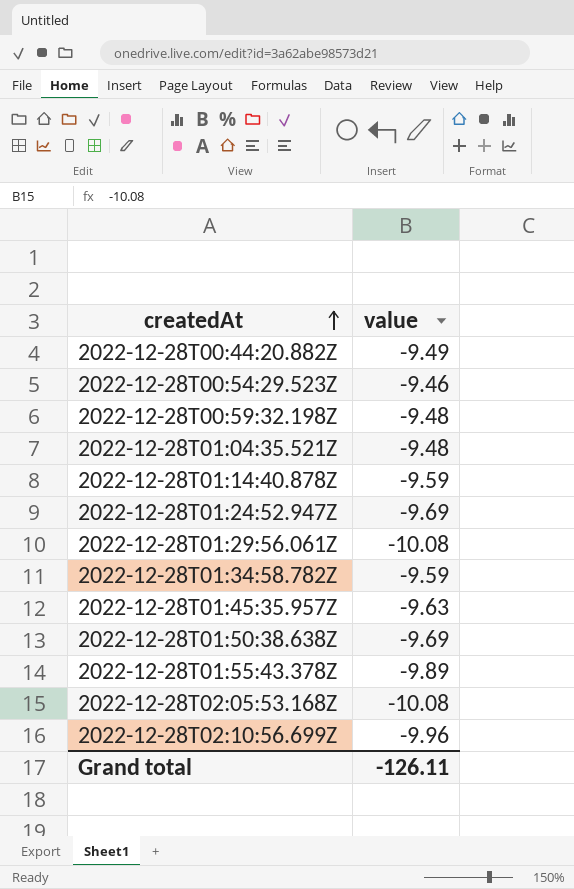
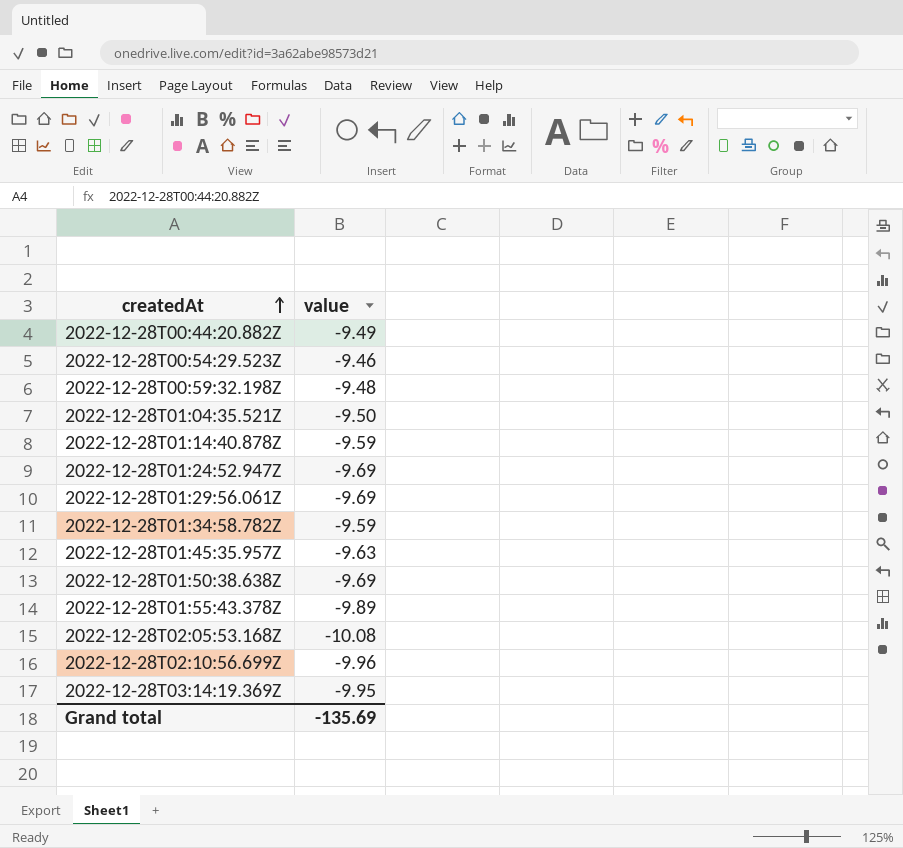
2022-12-28T01:04:35.521Z | value: -9.48 -> -9.50
2022-12-28T01:29:56.061Z | value: -10.08 -> -9.69
row 2022-12-28T03:14:19.369Z: none -> -9.95
Grand total | value: -126.11 -> -135.69

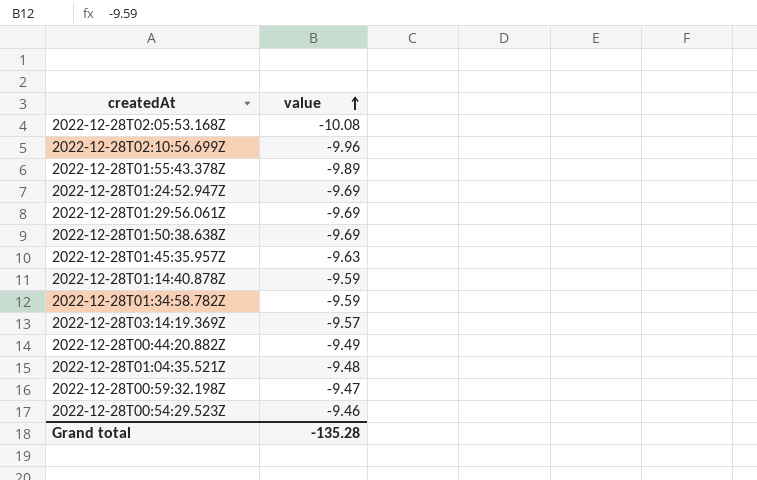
row order: createdAt ascending -> value ascending
2022-12-28T03:14:19.369Z | value: -9.95 -> -9.57
2022-12-28T01:04:35.521Z | value: -9.50 -> -9.48
2022-12-28T00:59:32.198Z | value: -9.48 -> -9.47
Grand total | value: -135.69 -> -135.28

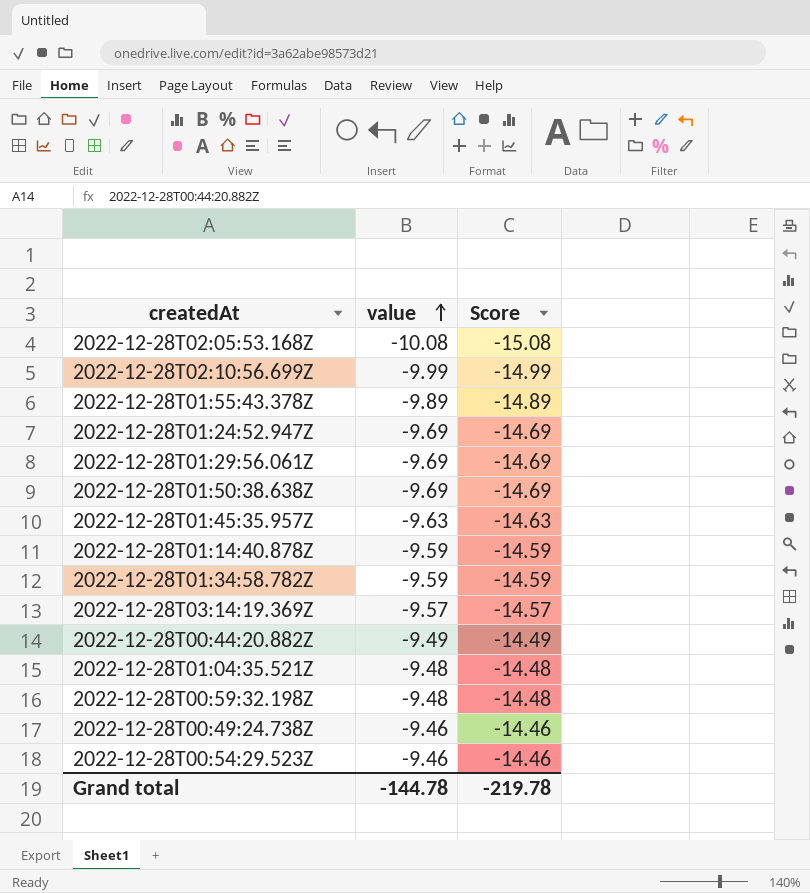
column Score | formula: none -> [value] - 5
2022-12-28T02:10:56.699Z | value: -9.96 -> -9.99
2022-12-28T00:59:32.198Z | value: -9.47 -> -9.48
row 2022-12-28T00:49:24.738Z: none -> -9.46 | -14.46
Grand total | value: -135.28 -> -144.78

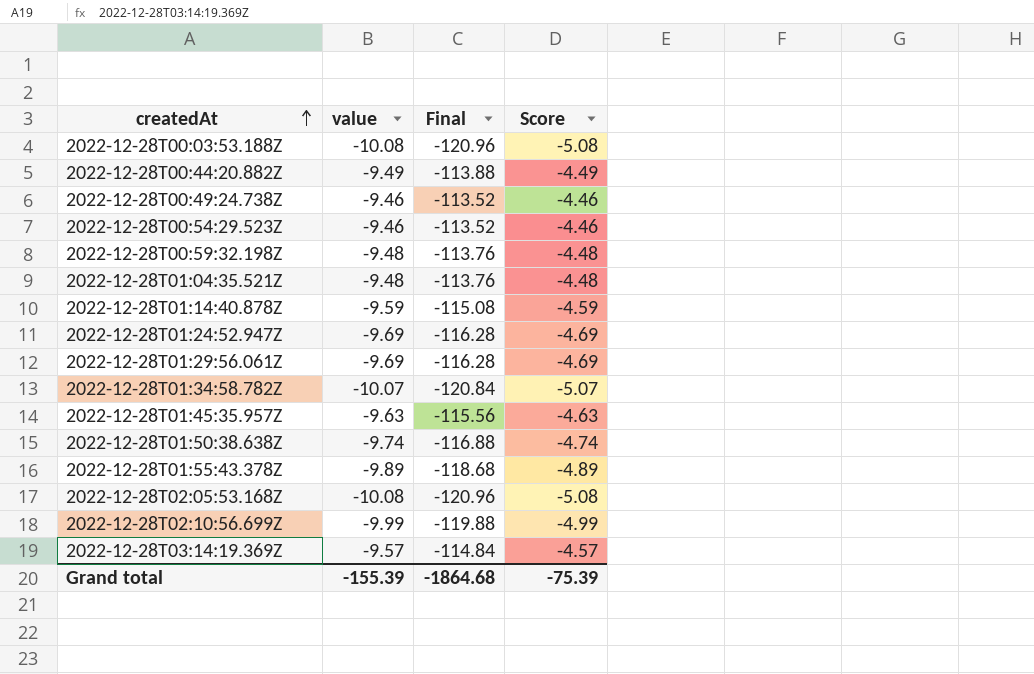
row order: value ascending -> createdAt ascending
column Final | formula: none -> [value] * 12
column Score | formula: [value] - 5 -> [value] + 5
row 2022-12-28T00:03:53.188Z: none -> -10.08 | -120.96 | -5.08
2022-12-28T01:34:58.782Z | value: -9.59 -> -10.07
2022-12-28T01:50:38.638Z | value: -9.69 -> -9.74
Grand total | value: -144.78 -> -155.39
Grand total | Score: -219.78 -> -75.39

